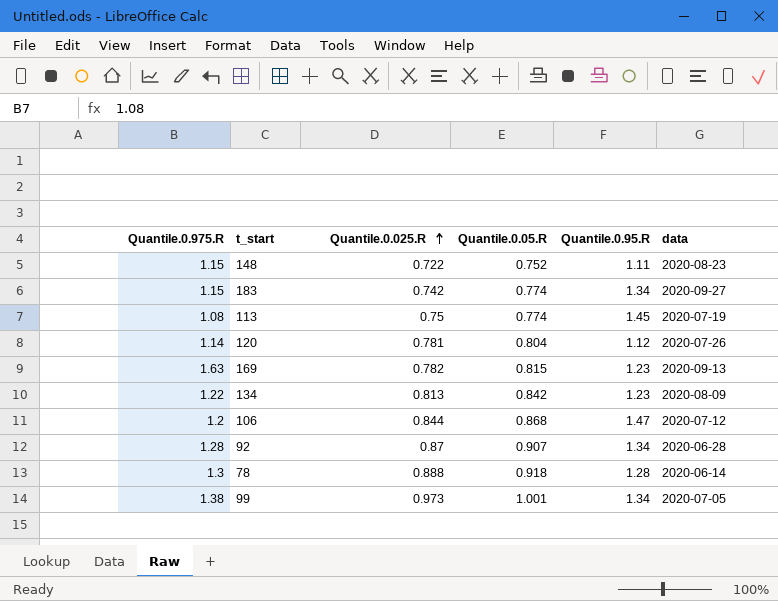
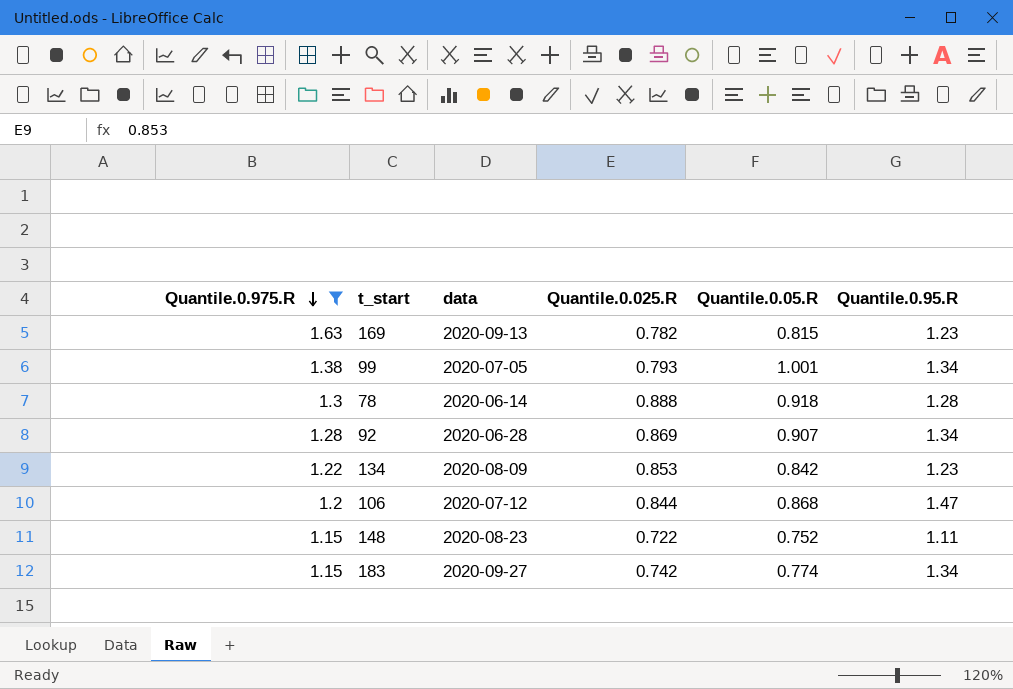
filter: none -> Quantile.0.975.R >= 1.15
row order: Quantile.0.025.R ascending -> Quantile.0.975.R descending
column data | position: 6 -> 3
99 | Quantile.0.025.R: 0.973 -> 0.793
92 | Quantile.0.025.R: 0.87 -> 0.869
134 | Quantile.0.025.R: 0.813 -> 0.853

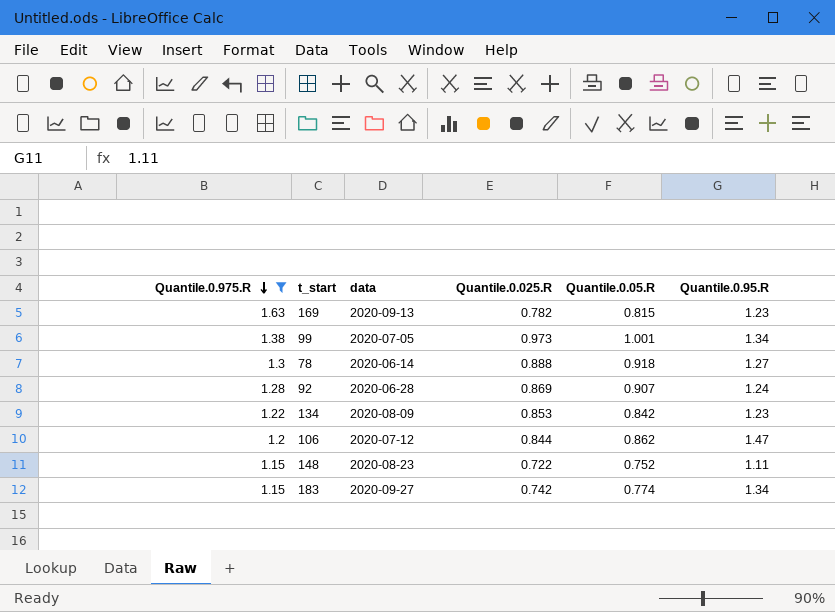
99 | Quantile.0.025.R: 0.793 -> 0.973
78 | Quantile.0.95.R: 1.28 -> 1.27
92 | Quantile.0.95.R: 1.34 -> 1.24
106 | Quantile.0.05.R: 0.868 -> 0.862

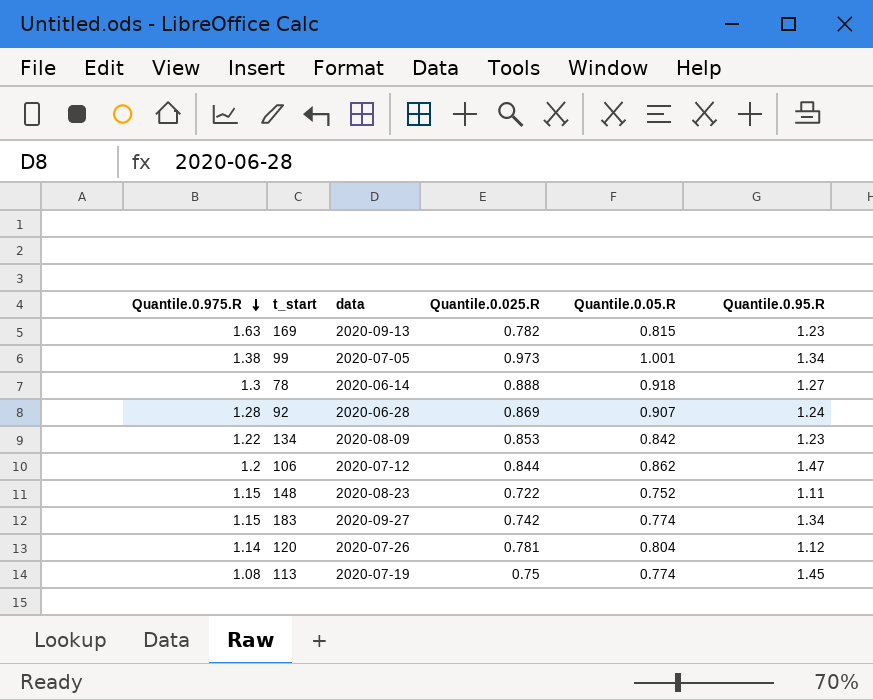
filter: Quantile.0.975.R >= 1.15 -> none

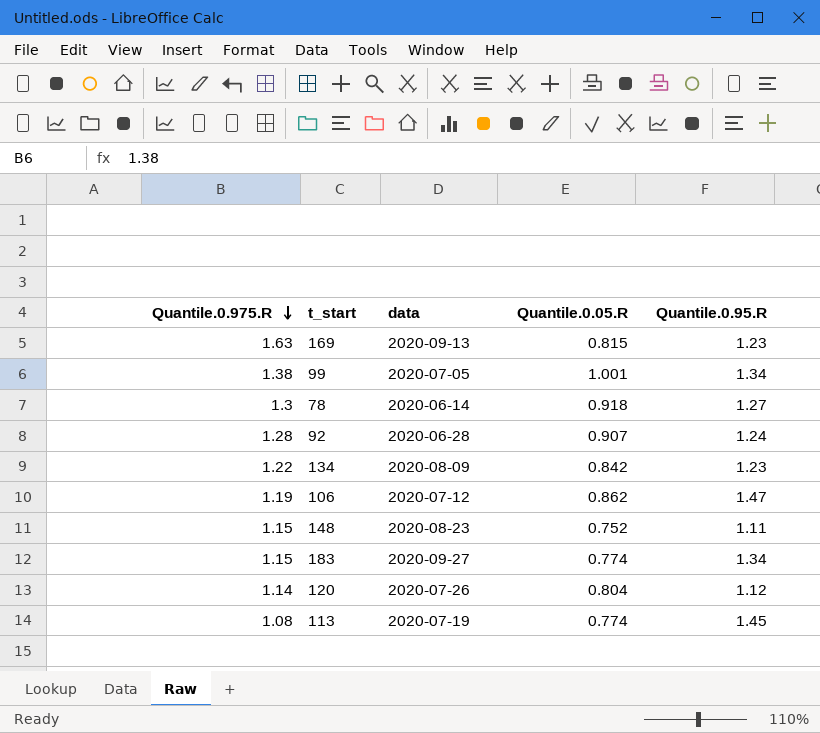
column Quantile.0.025.R | position: 4 -> none
106 | Quantile.0.975.R: 1.2 -> 1.19

